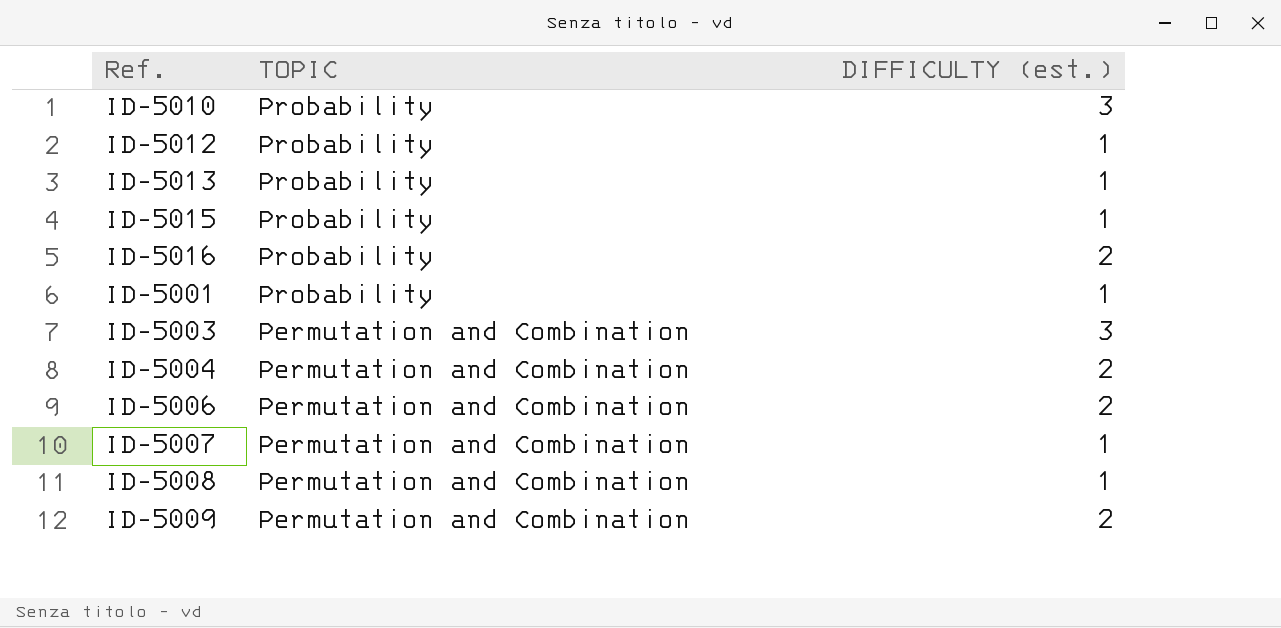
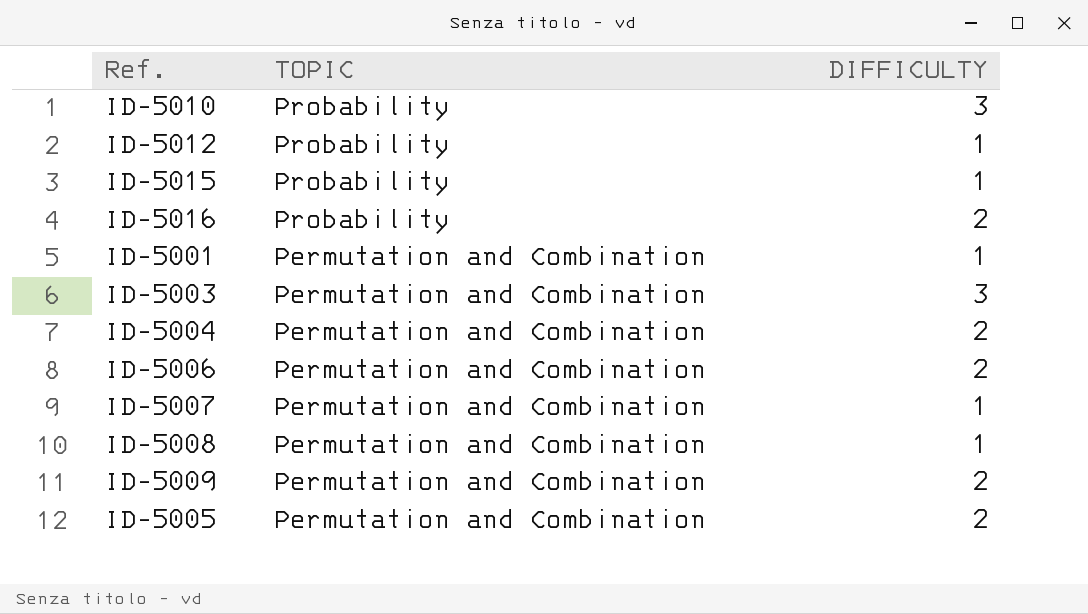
column name: DIFFICULTY (est.) -> DIFFICULTY
row ID-5013: Probability | 1 -> none
ID-5001 | TOPIC: Probability -> Permutation and Combination
row ID-5005: none -> Permutation and Combination | 2

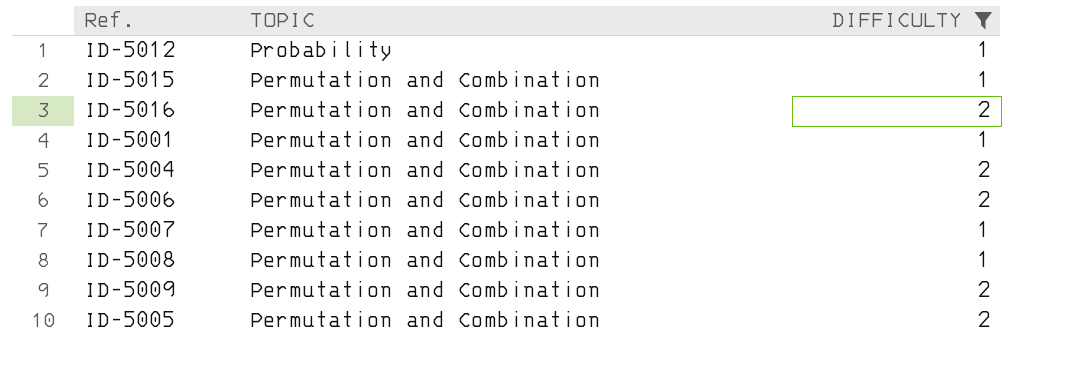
filter: none -> DIFFICULTY != 3
ID-5015 | TOPIC: Probability -> Permutation and Combination
ID-5016 | TOPIC: Probability -> Permutation and Combination

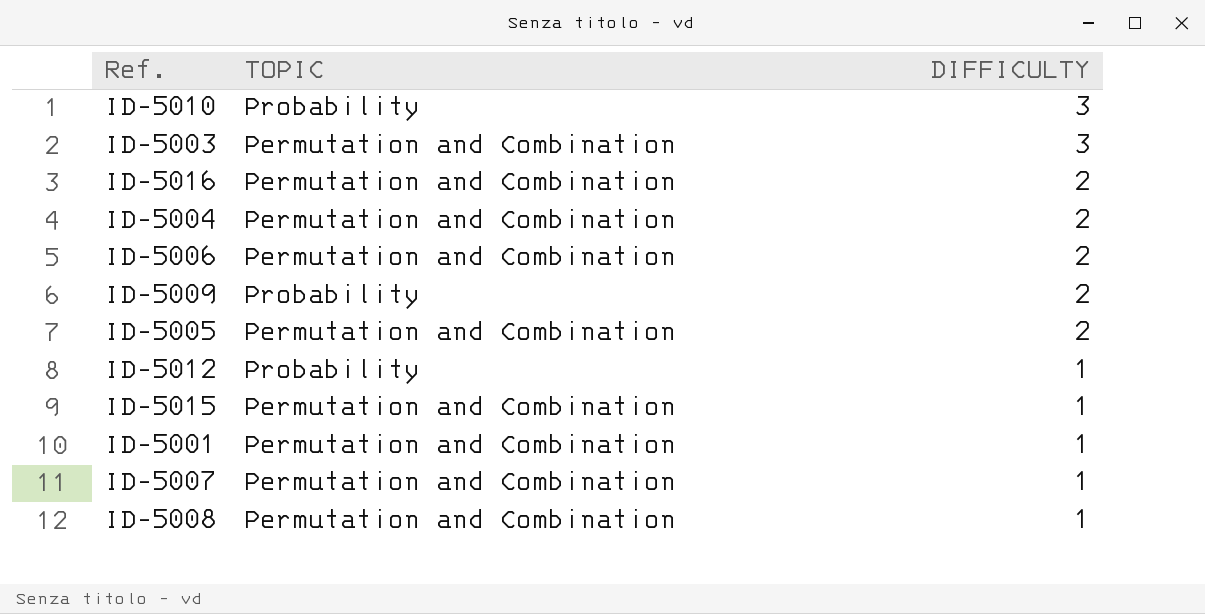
filter: DIFFICULTY != 3 -> none
row order: TOPIC descending -> DIFFICULTY descending
ID-5009 | TOPIC: Permutation and Combination -> Probability

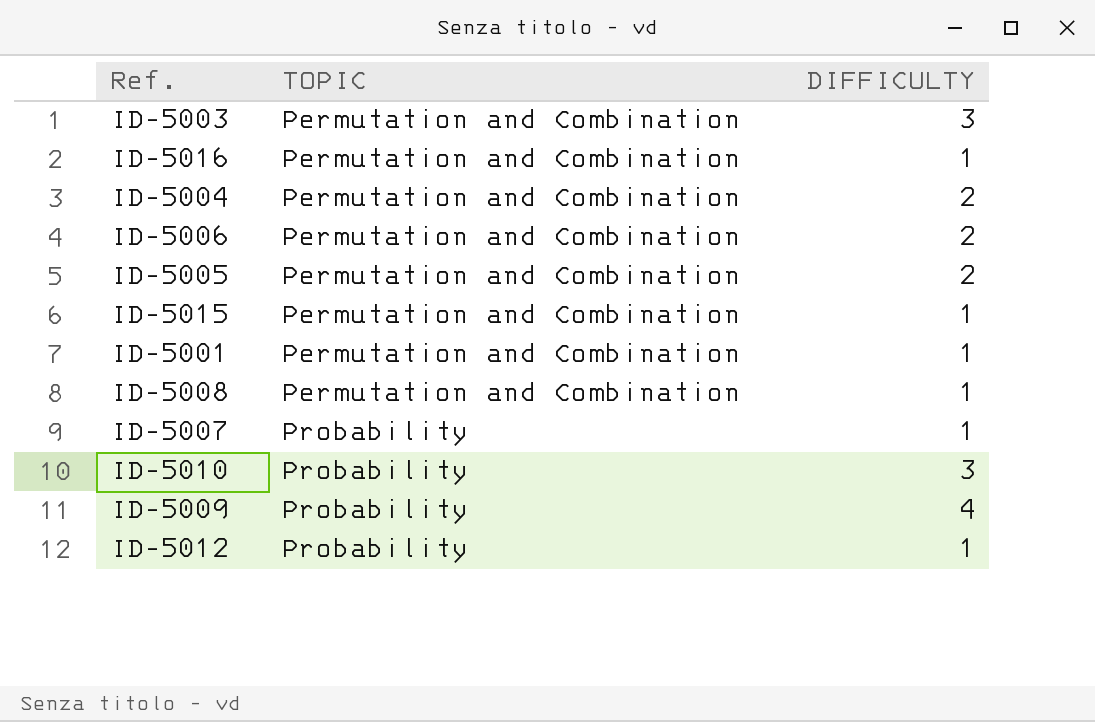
row order: DIFFICULTY descending -> TOPIC ascending
ID-5016 | DIFFICULTY: 2 -> 1
ID-5007 | TOPIC: Permutation and Combination -> Probability
ID-5009 | DIFFICULTY: 2 -> 4

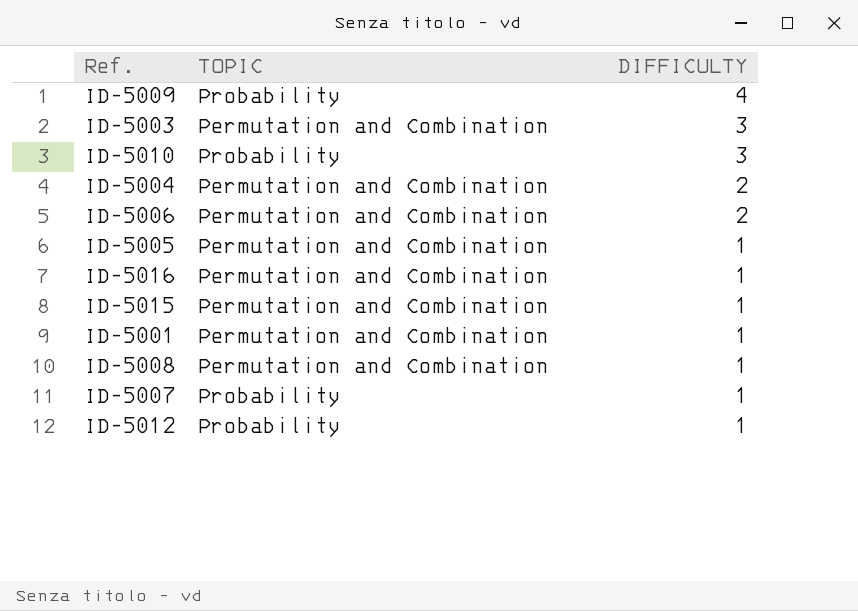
row order: TOPIC ascending -> DIFFICULTY descending
ID-5005 | DIFFICULTY: 2 -> 1

